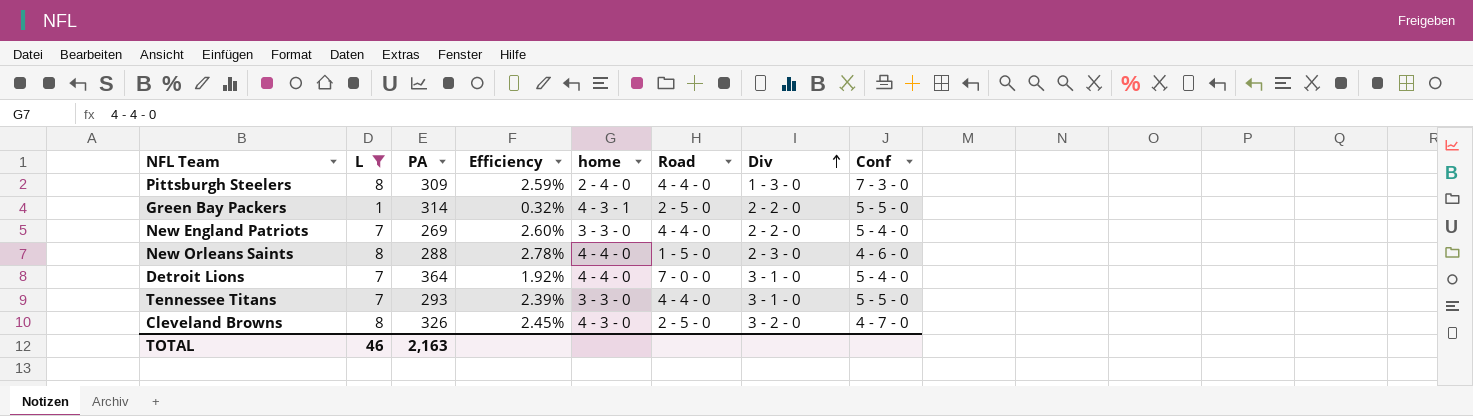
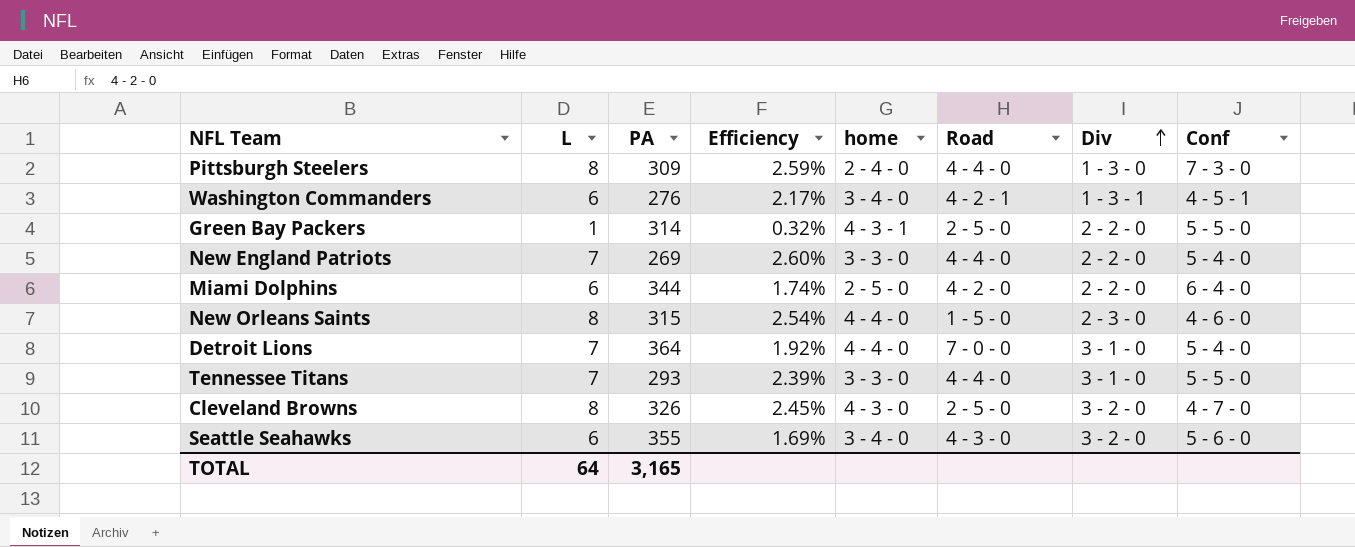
filter: L != 6 -> none
New Orleans Saints | PA: 288 -> 315
New Orleans Saints | Efficiency: 2.78% -> 2.54%
TOTAL | L: 46 -> 64
TOTAL | PA: 2,163 -> 3,165

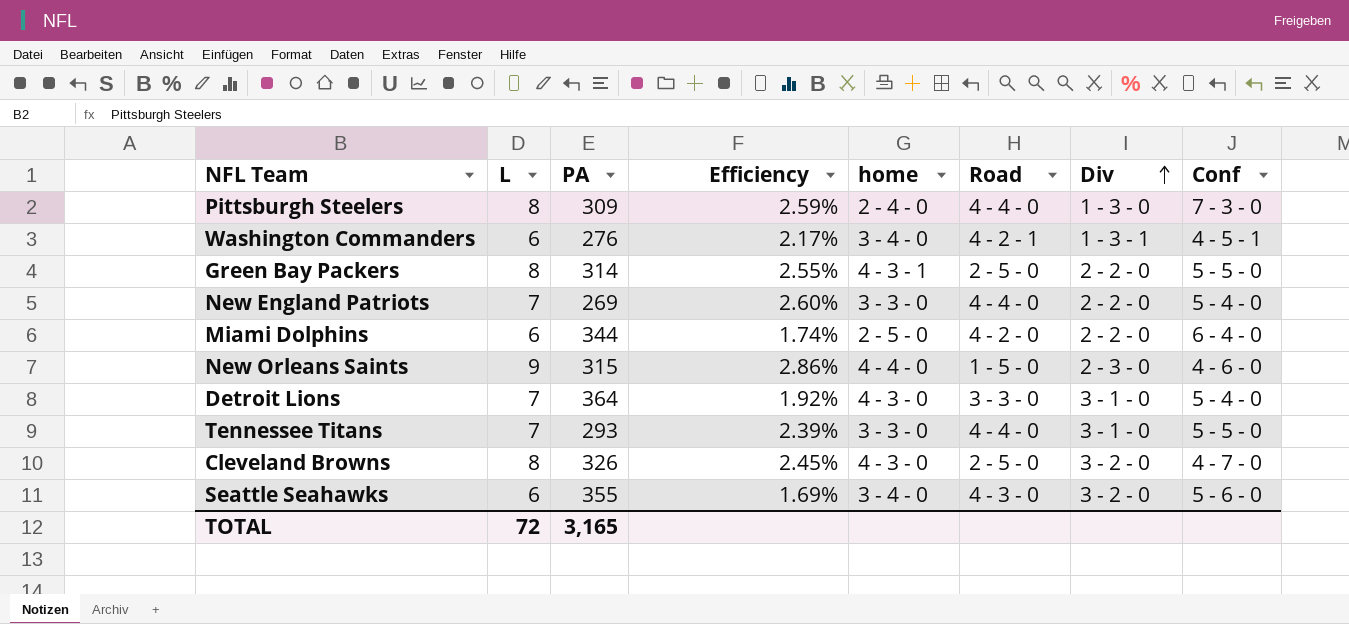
Green Bay Packers | L: 1 -> 8
Green Bay Packers | Efficiency: 0.32% -> 2.55%
New Orleans Saints | L: 8 -> 9
New Orleans Saints | Efficiency: 2.54% -> 2.86%
Detroit Lions | home: 4 - 4 - 0 -> 4 - 3 - 0
Detroit Lions | Road: 7 - 0 - 0 -> 3 - 3 - 0
TOTAL | L: 64 -> 72

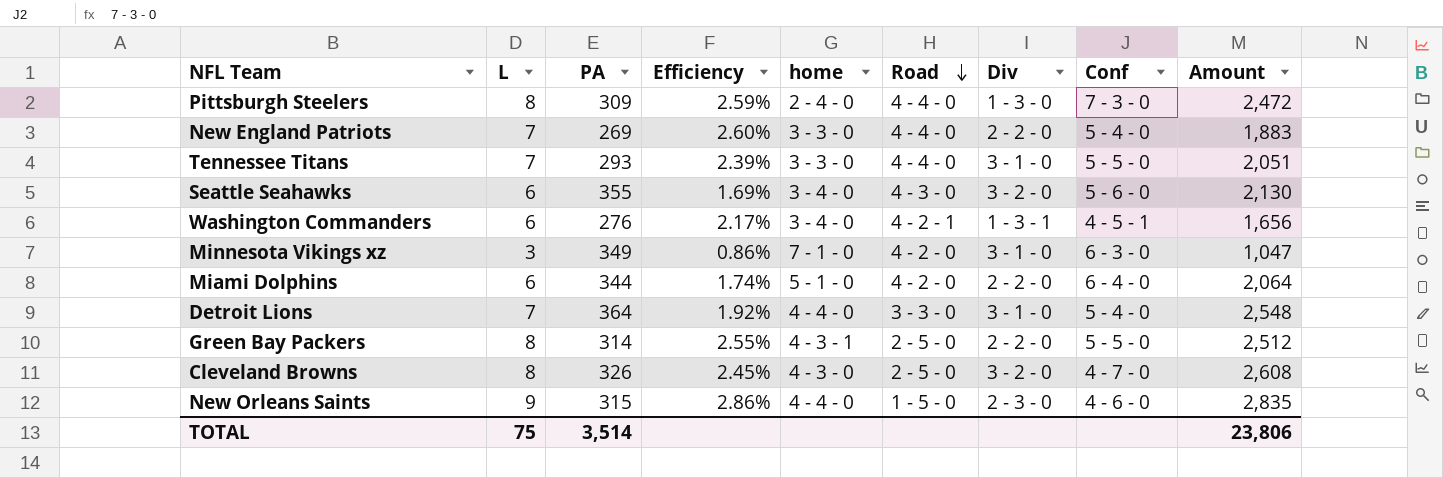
row order: Div ascending -> Road descending
column Amount | formula: none -> [L] * [PA]
row Minnesota Vikings xz: none -> 3 | 349 | 0.86% | 7 - 1 - 0 | 4 - 2 - 0 | 3 - 1 - 0 | 6 - 3 - 0 | 1,047
Miami Dolphins | home: 2 - 5 - 0 -> 5 - 1 - 0
Detroit Lions | home: 4 - 3 - 0 -> 4 - 4 - 0
TOTAL | L: 72 -> 75
TOTAL | PA: 3,165 -> 3,514

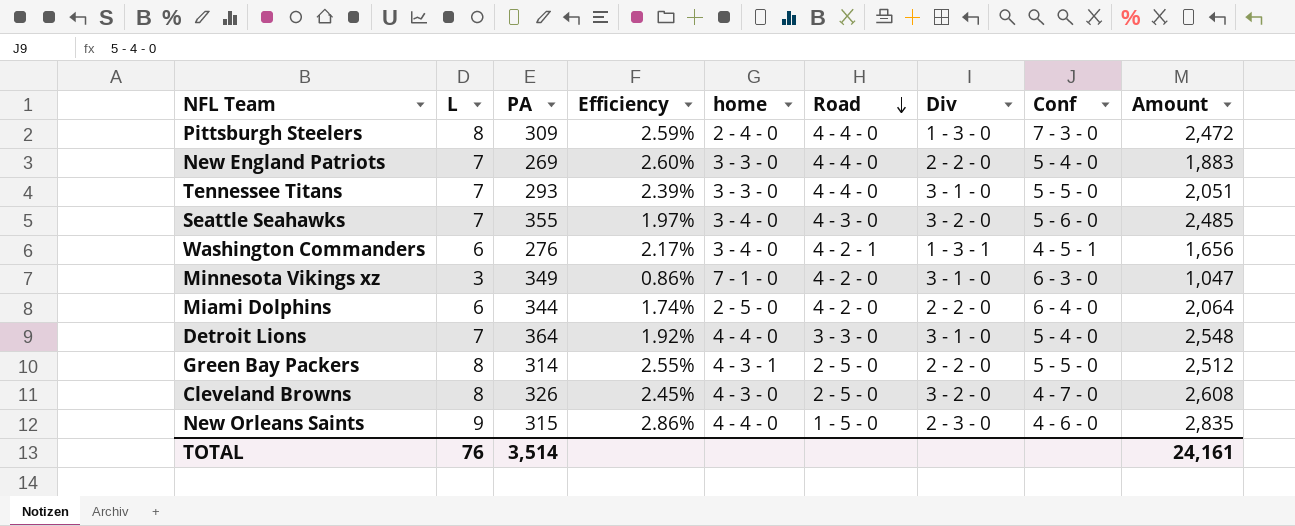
Seattle Seahawks | L: 6 -> 7
Seattle Seahawks | Efficiency: 1.69% -> 1.97%
Seattle Seahawks | Amount: 2,130 -> 2,485
Miami Dolphins | home: 5 - 1 - 0 -> 2 - 5 - 0
TOTAL | L: 75 -> 76
TOTAL | Amount: 23,806 -> 24,161

